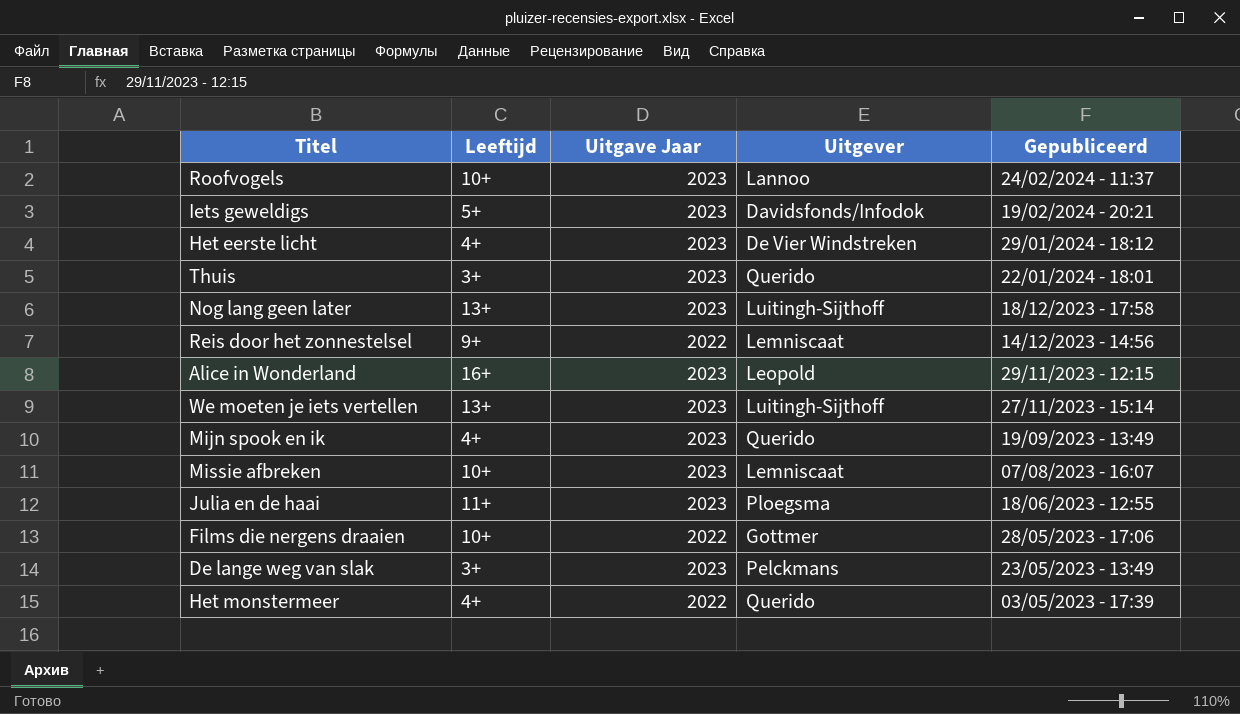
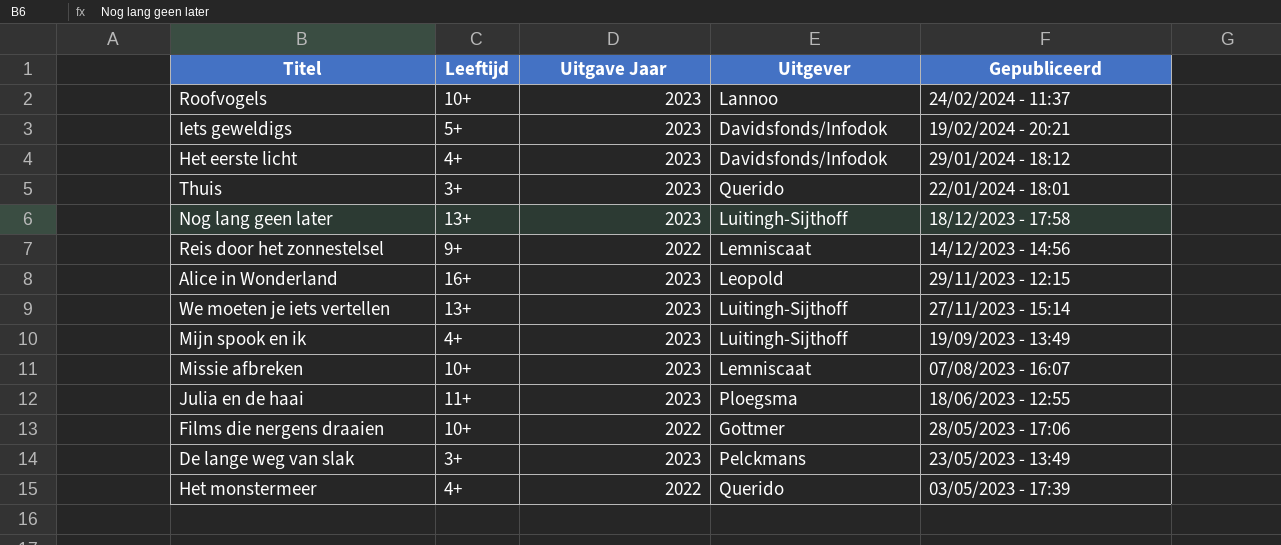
Het eerste licht | Uitgever: De Vier Windstreken -> Davidsfonds/Infodok
Mijn spook en ik | Uitgever: Querido -> Luitingh-Sijthoff

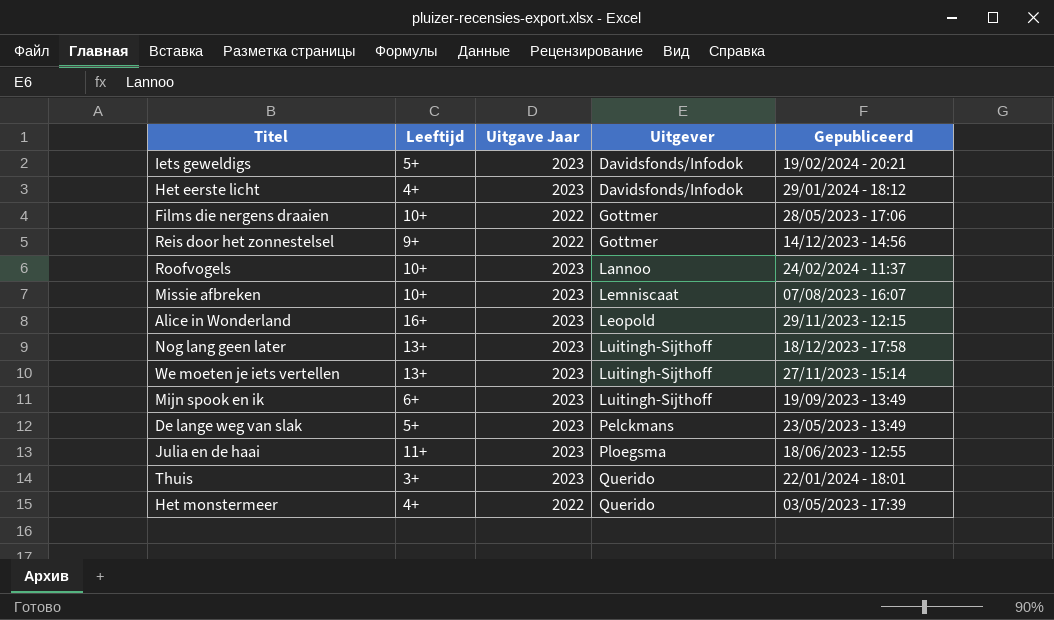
row order: Gepubliceerd descending -> Uitgever ascending
Reis door het zonnestelsel | Uitgever: Lemniscaat -> Gottmer
Mijn spook en ik | Leeftijd: 4+ -> 6+
De lange weg van slak | Leeftijd: 3+ -> 5+

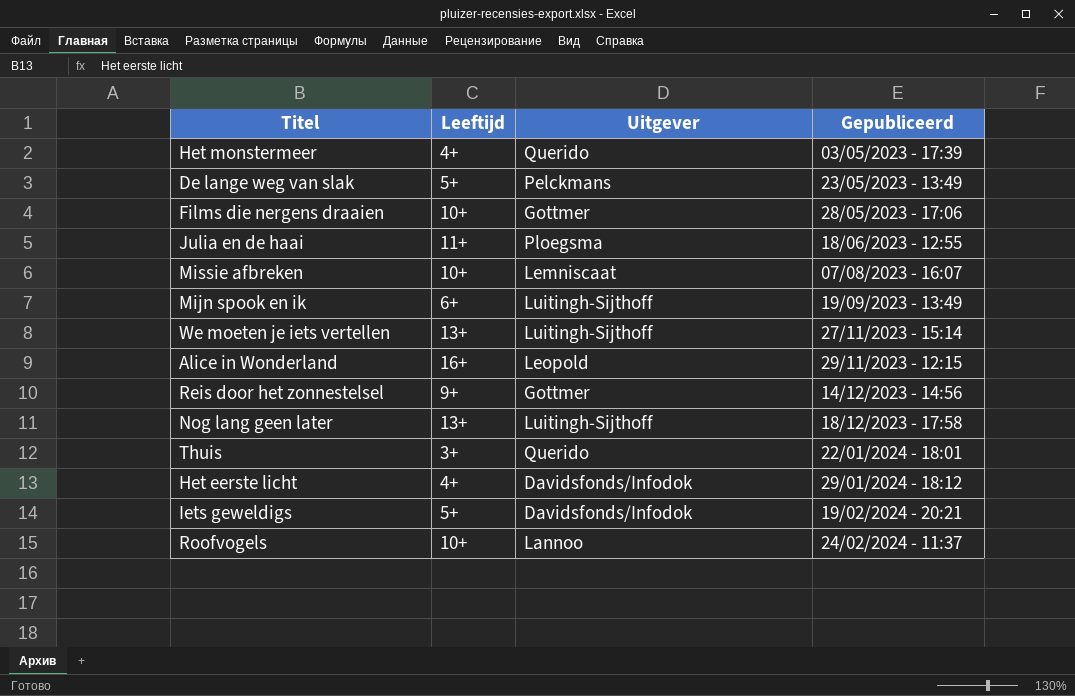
row order: Uitgever ascending -> Gepubliceerd ascending
column Uitgave Jaar | position: 3 -> none

